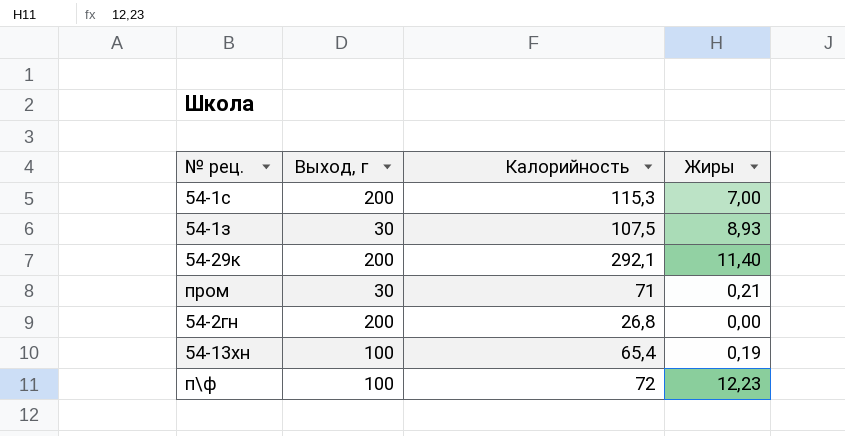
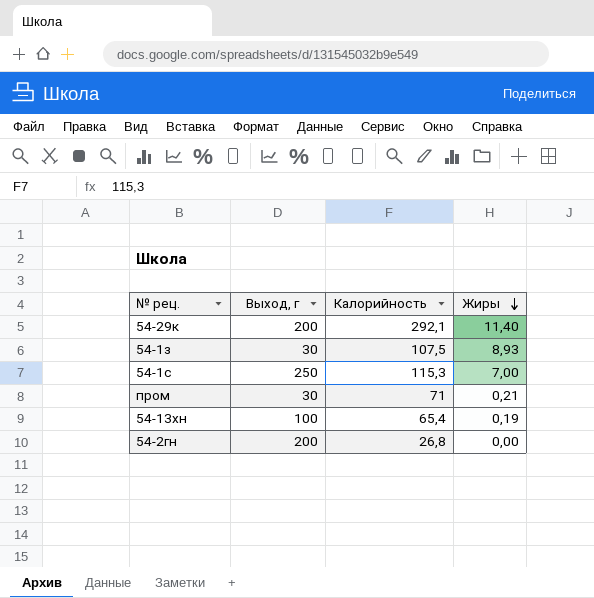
row order: none -> Жиры descending
row п\ф: 100 | 72 | 12,23 -> none
54-1с | Выход, г: 200 -> 250

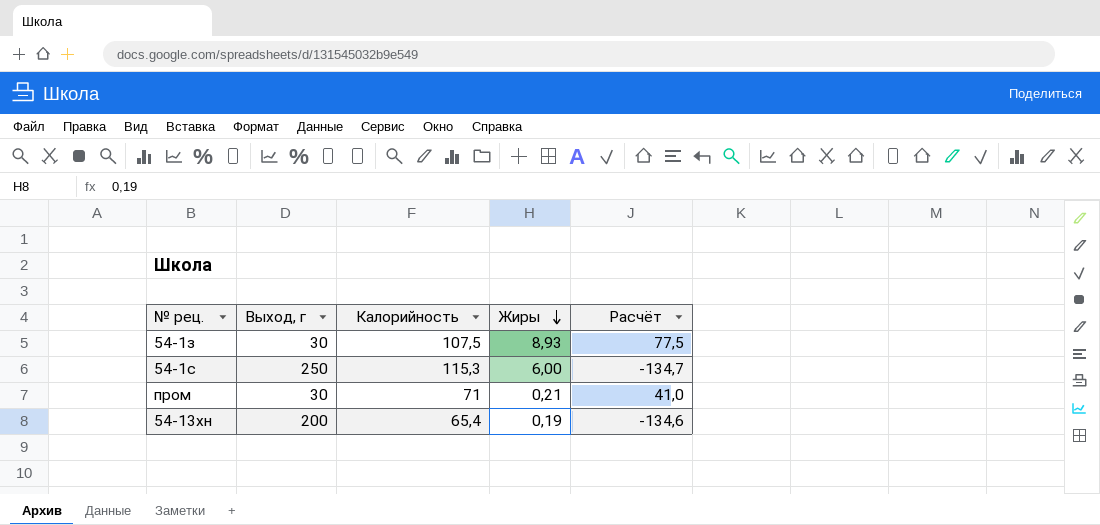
column Расчёт | formula: none -> [Калорийность] - [Выход, г]
row 54-29к: 200 | 292,1 | 11,40 -> none
row 54-2гн: 200 | 26,8 | 0,00 -> none
54-1с | Жиры: 7,00 -> 6,00
54-13хн | Выход, г: 100 -> 200

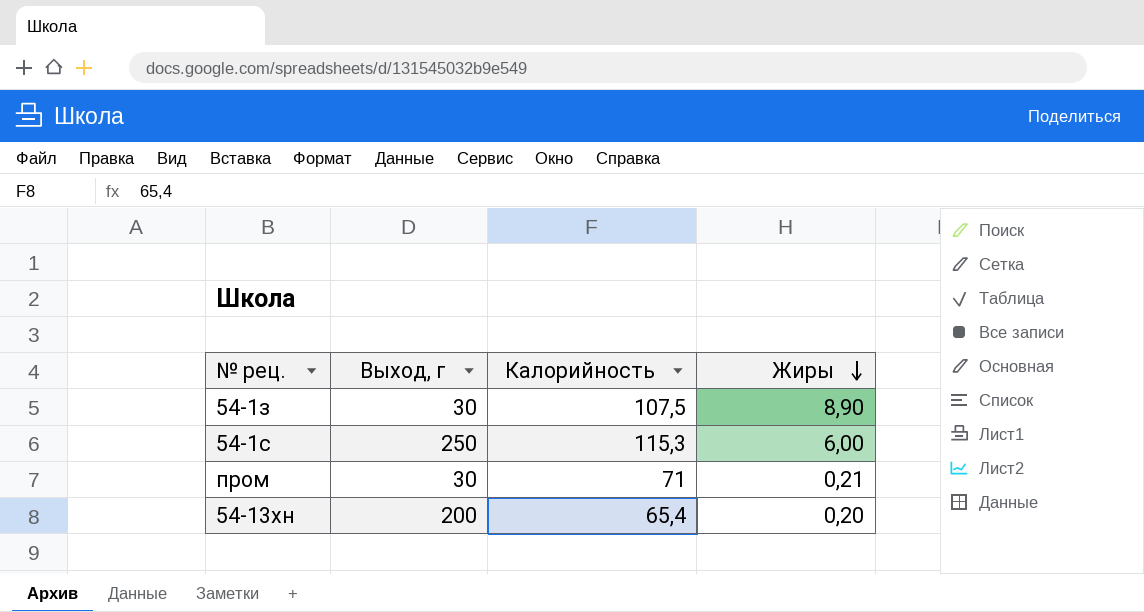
column Расчёт | formula: [Калорийность] - [Выход, г] -> none
54-1з | Жиры: 8,93 -> 8,90
54-13хн | Жиры: 0,19 -> 0,20

